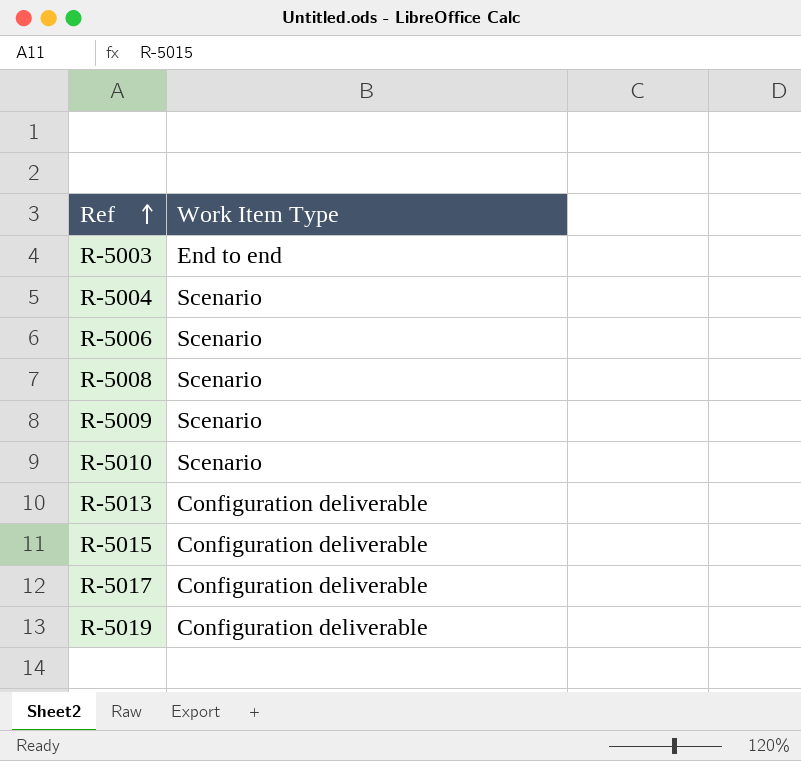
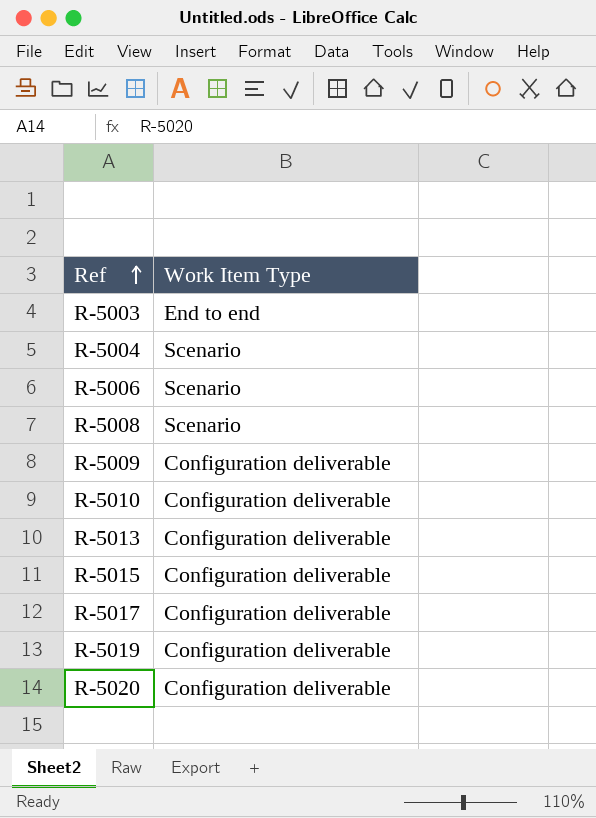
R-5009 | Work Item Type: Scenario -> Configuration deliverable
R-5010 | Work Item Type: Scenario -> Configuration deliverable
row R-5020: none -> Configuration deliverable

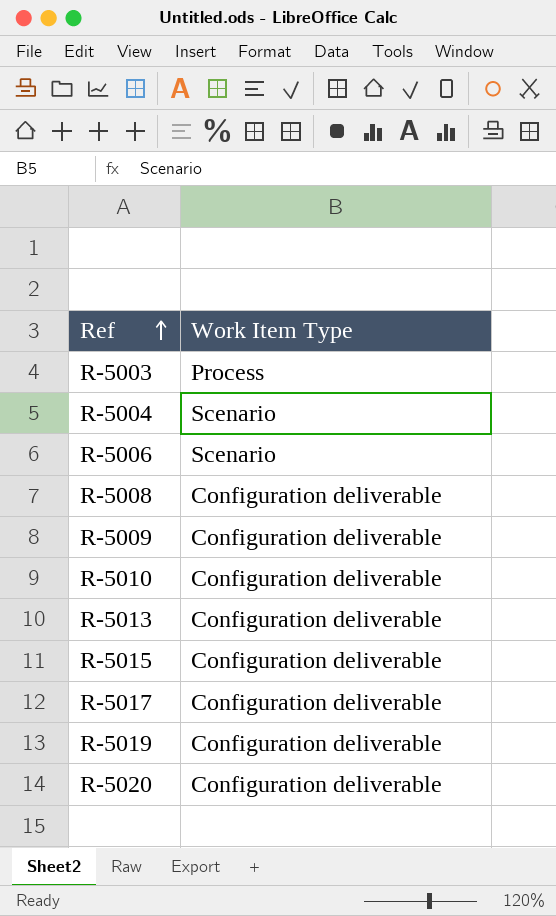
R-5003 | Work Item Type: End to end -> Process
R-5008 | Work Item Type: Scenario -> Configuration deliverable

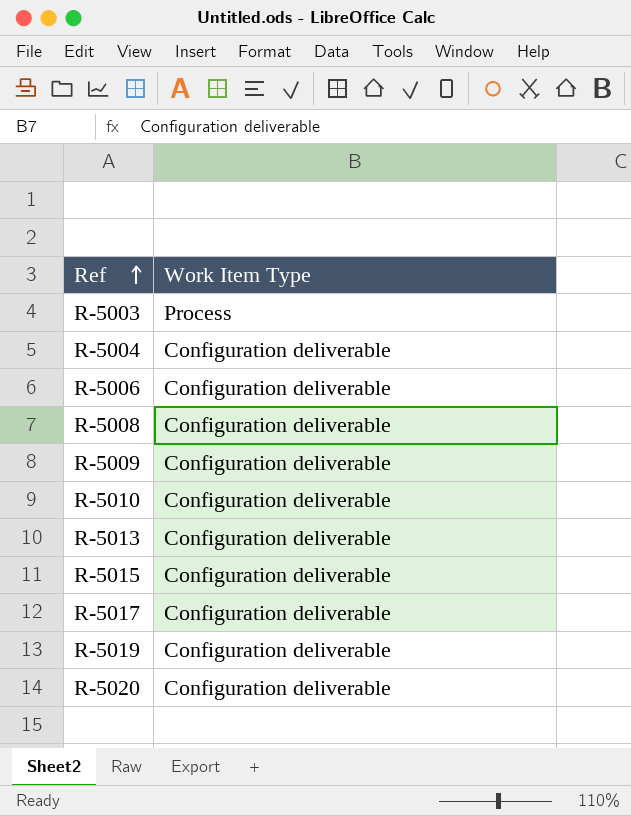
R-5004 | Work Item Type: Scenario -> Configuration deliverable
R-5006 | Work Item Type: Scenario -> Configuration deliverable

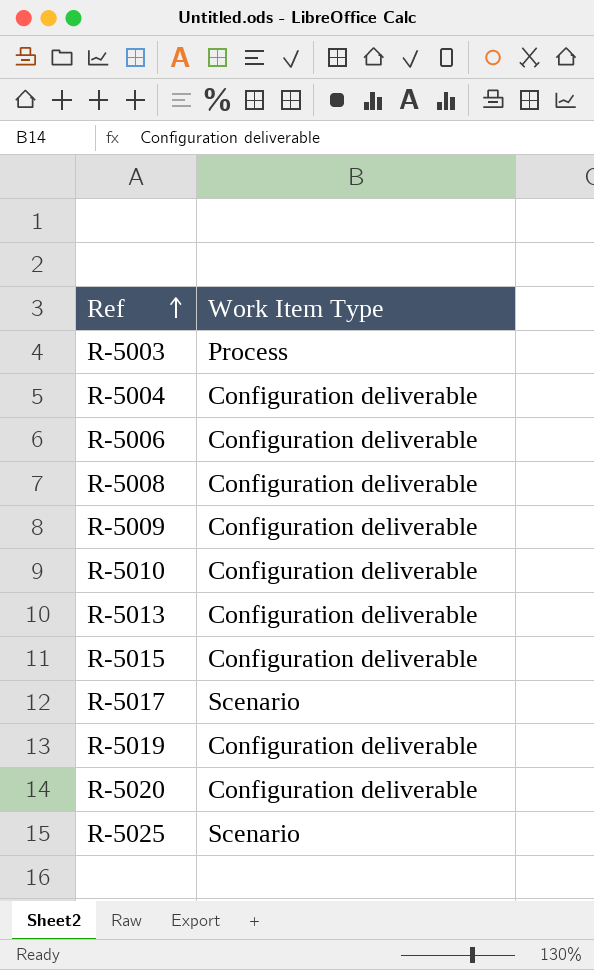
R-5017 | Work Item Type: Configuration deliverable -> Scenario
row R-5025: none -> Scenario

